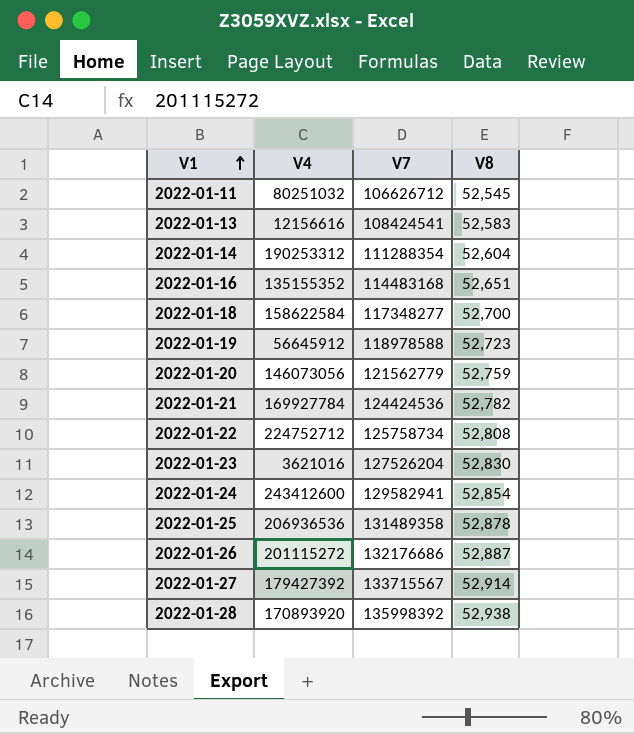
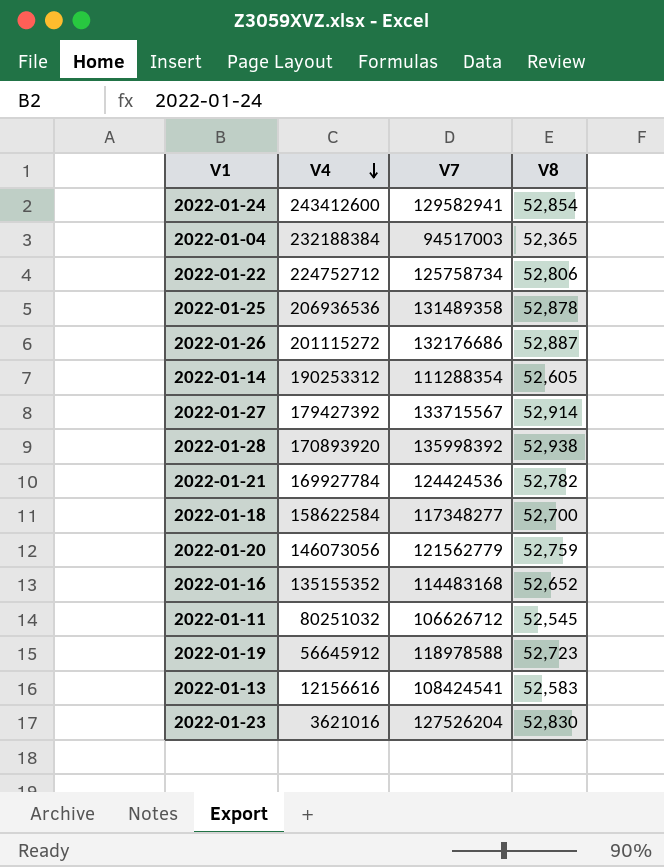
row order: V1 ascending -> V4 descending
row 2022-01-04: none -> 232188384 | 94517003 | 52,365
2022-01-22 | V8: 52,808 -> 52,806
2022-01-14 | V8: 52,604 -> 52,605
2022-01-16 | V8: 52,651 -> 52,652

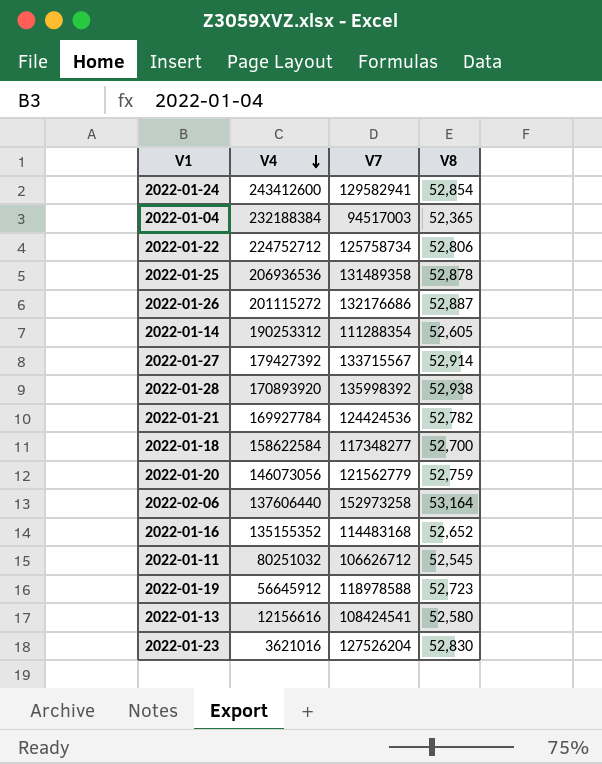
row 2022-02-06: none -> 137606440 | 152973258 | 53,164
2022-01-13 | V8: 52,583 -> 52,580

